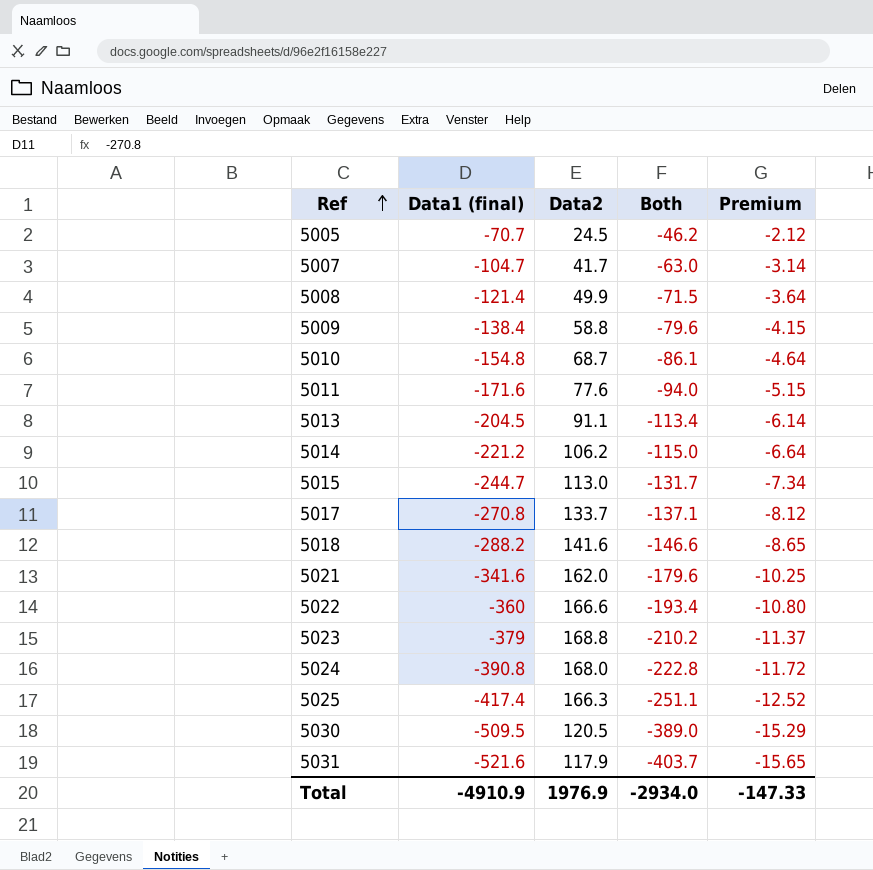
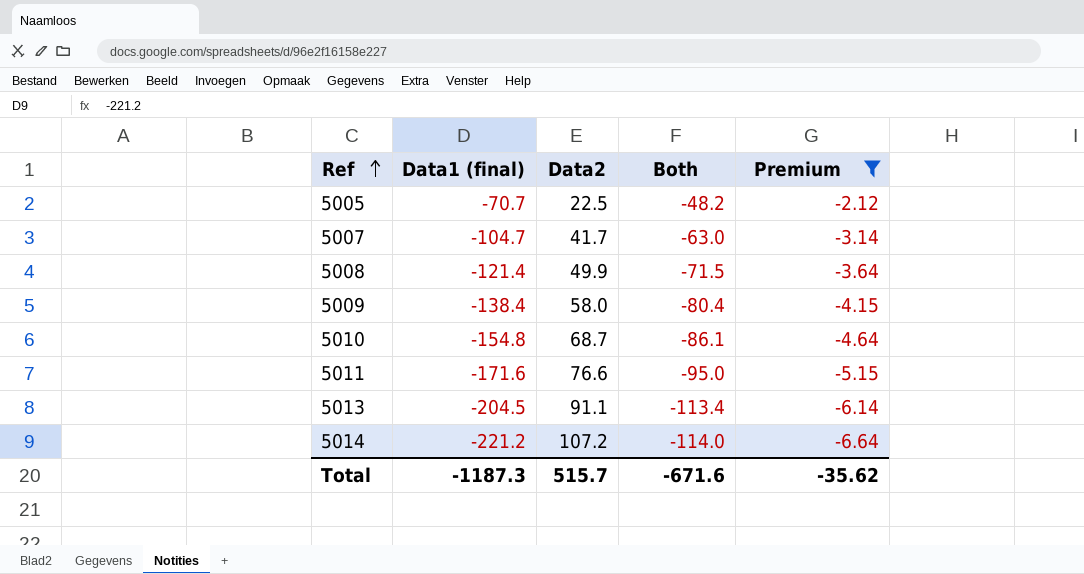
filter: none -> Premium >= -6.64
5005 | Data2: 24.5 -> 22.5
5005 | Both: -46.2 -> -48.2
5009 | Data2: 58.8 -> 58.0
5009 | Both: -79.6 -> -80.4
5011 | Data2: 77.6 -> 76.6
5011 | Both: -94.0 -> -95.0
5014 | Data2: 106.2 -> 107.2
5014 | Both: -115.0 -> -114.0
Total | Data1 (final): -4910.9 -> -1187.3
Total | Data2: 1976.9 -> 515.7
Total | Both: -2934.0 -> -671.6
Total | Premium: -147.33 -> -35.62

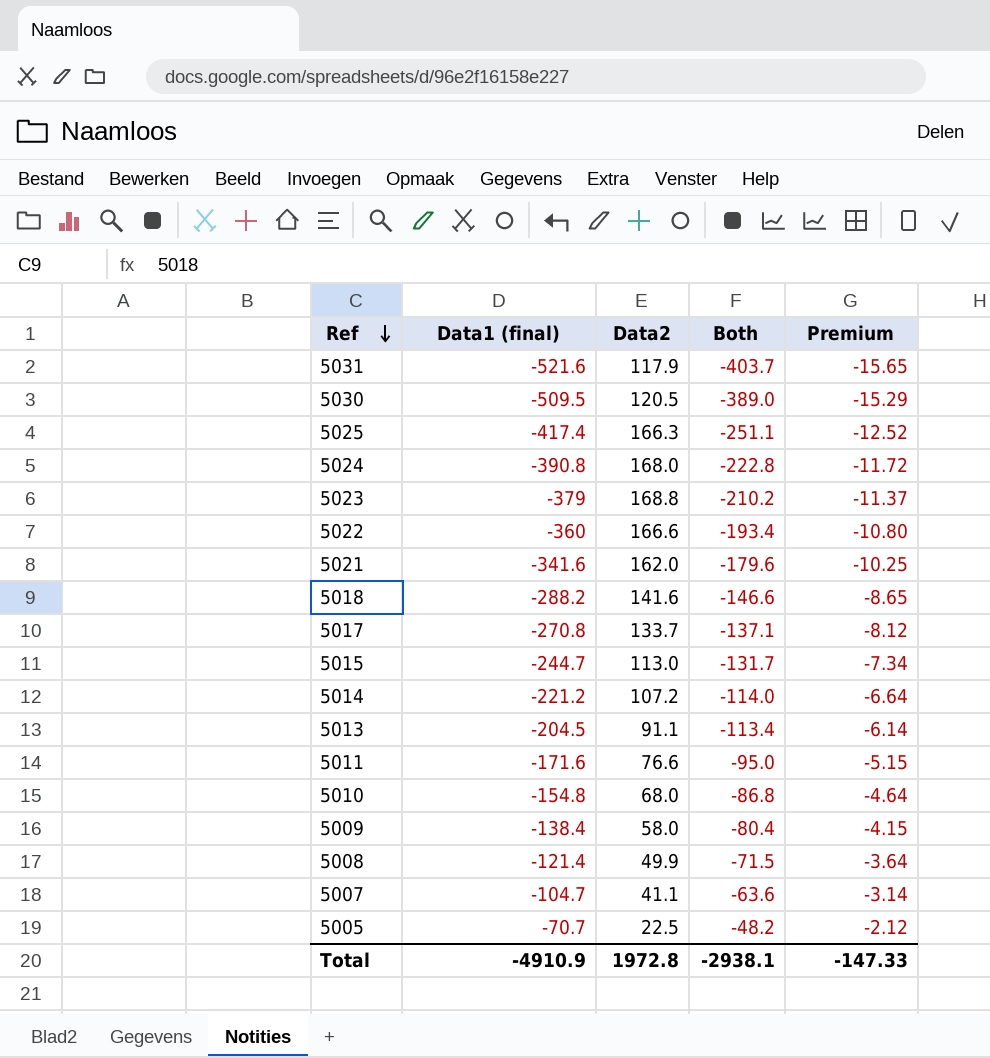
filter: Premium >= -6.64 -> none
row order: Ref ascending -> Ref descending
5010 | Data2: 68.7 -> 68.0
5010 | Both: -86.1 -> -86.8
5007 | Data2: 41.7 -> 41.1
5007 | Both: -63.0 -> -63.6
Total | Data1 (final): -1187.3 -> -4910.9
Total | Data2: 515.7 -> 1972.8
Total | Both: -671.6 -> -2938.1
Total | Premium: -35.62 -> -147.33

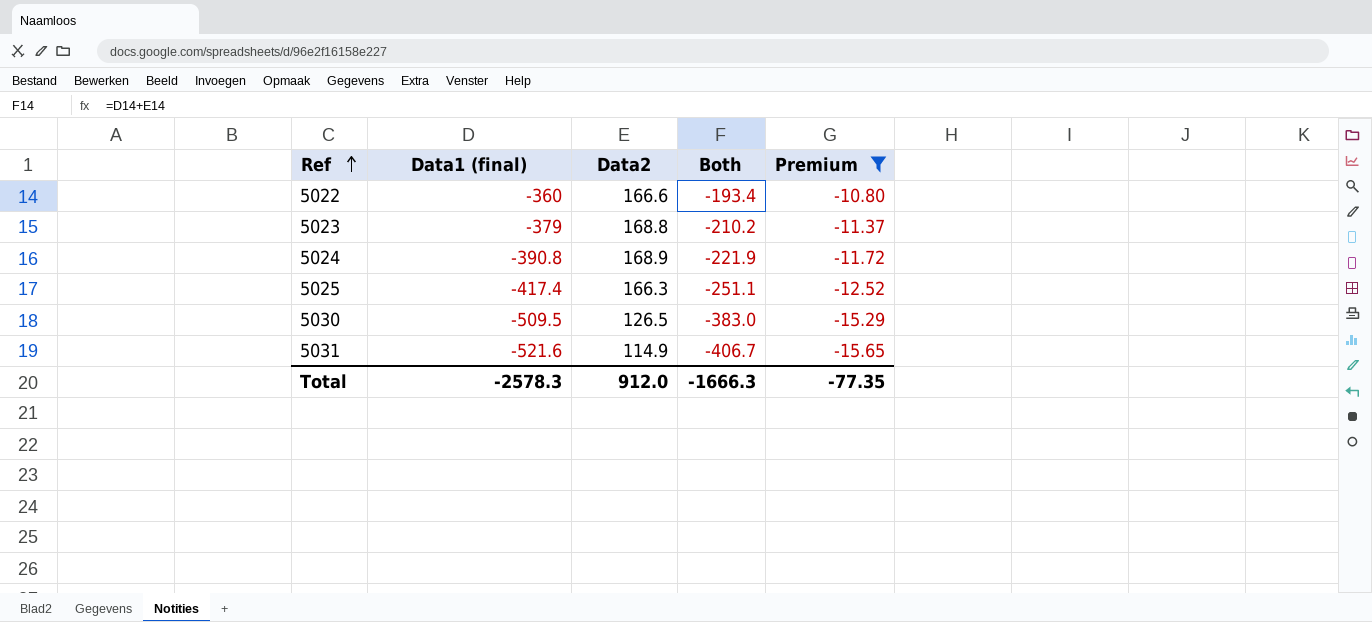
filter: none -> Premium <= -10.80
row order: Ref descending -> Ref ascending
5024 | Data2: 168.0 -> 168.9
5024 | Both: -222.8 -> -221.9
5030 | Data2: 120.5 -> 126.5
5030 | Both: -389.0 -> -383.0
5031 | Data2: 117.9 -> 114.9
5031 | Both: -403.7 -> -406.7
Total | Data1 (final): -4910.9 -> -2578.3
Total | Data2: 1972.8 -> 912.0
Total | Both: -2938.1 -> -1666.3
Total | Premium: -147.33 -> -77.35

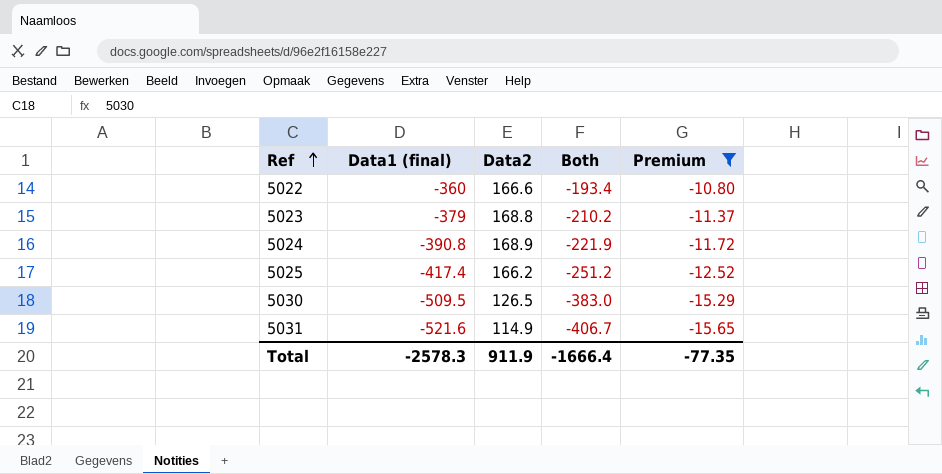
5025 | Data2: 166.3 -> 166.2
5025 | Both: -251.1 -> -251.2
Total | Data2: 912.0 -> 911.9
Total | Both: -1666.3 -> -1666.4

